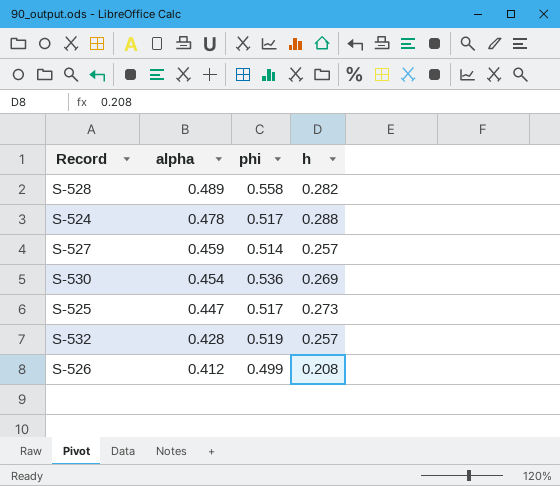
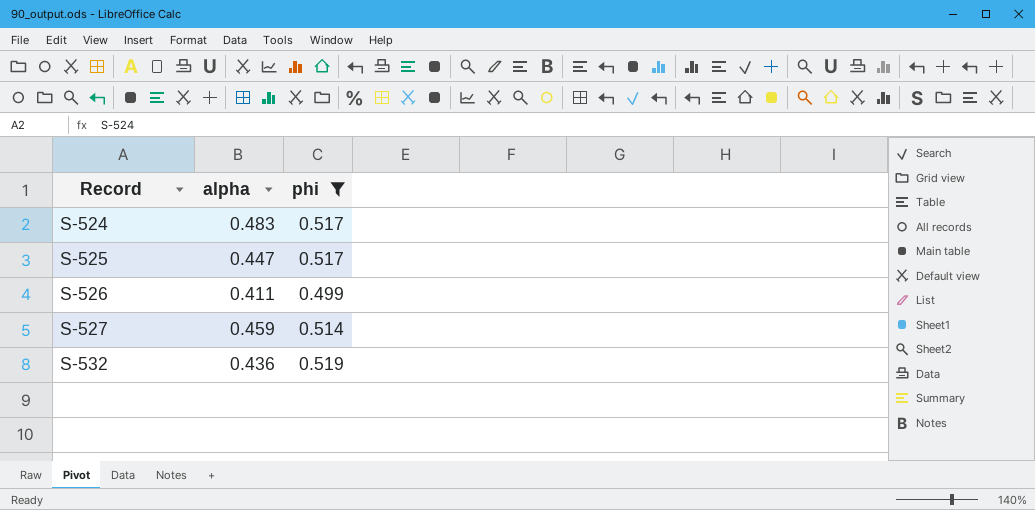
filter: none -> phi <= 0.519
row order: alpha descending -> Record ascending
column h | position: 4 -> none
S-524 | alpha: 0.478 -> 0.483
S-526 | alpha: 0.412 -> 0.411
S-532 | alpha: 0.428 -> 0.436

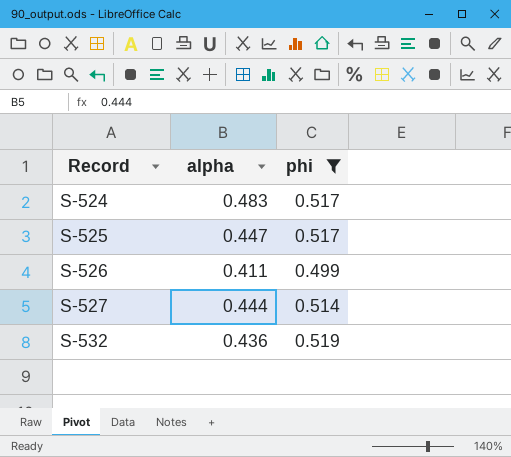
S-527 | alpha: 0.459 -> 0.444

